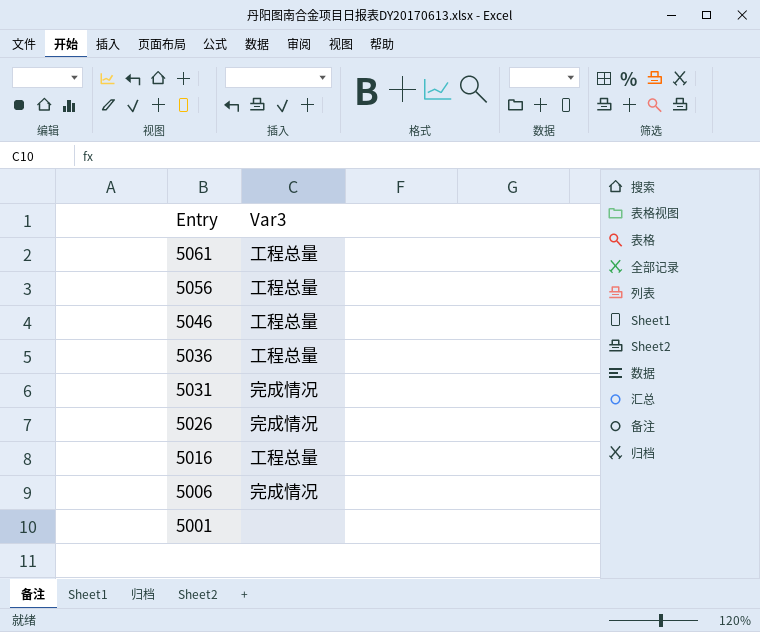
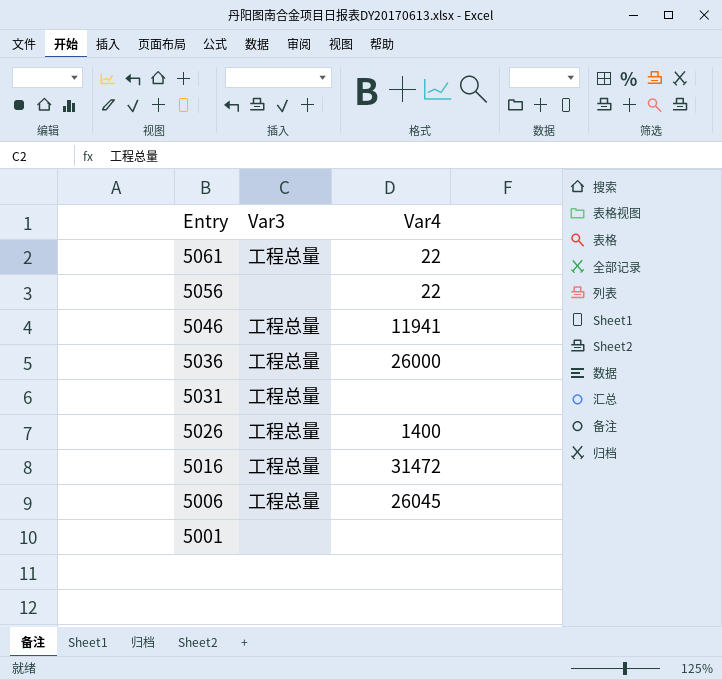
column Var4 | position: none -> 3
5056 | Var3: 工程总量 -> none
5031 | Var3: 完成情况 -> 工程总量
5026 | Var3: 完成情况 -> 工程总量
5006 | Var3: 完成情况 -> 工程总量

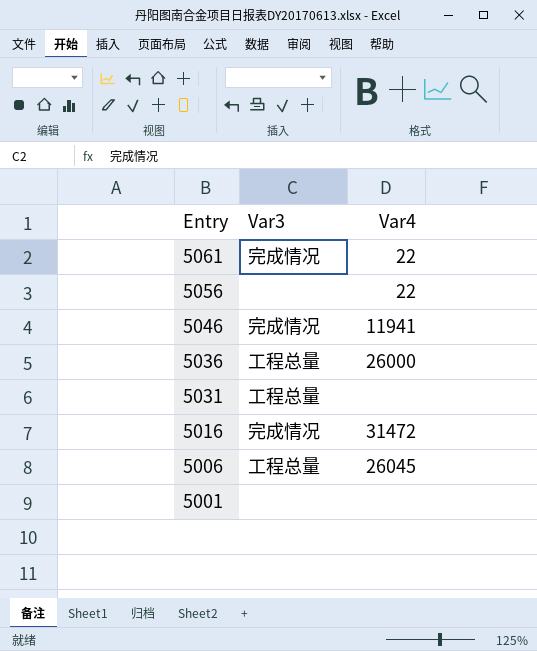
row 5026: 工程总量 | 1400 -> none
5061 | Var3: 工程总量 -> 完成情况
5046 | Var3: 工程总量 -> 完成情况
5016 | Var3: 工程总量 -> 完成情况

